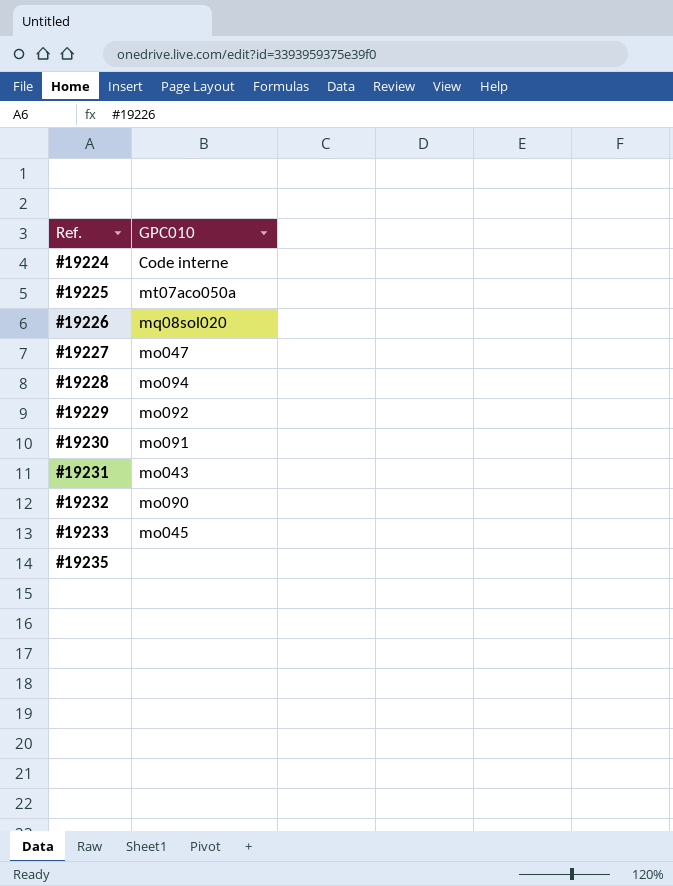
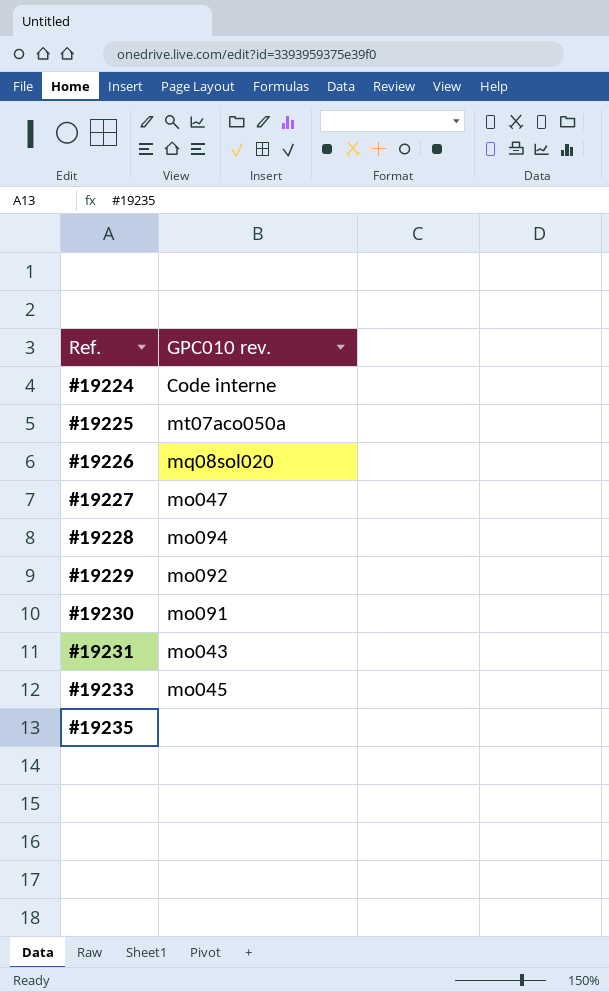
column name: GPC010 -> GPC010 rev.
row #19232: mo090 -> none

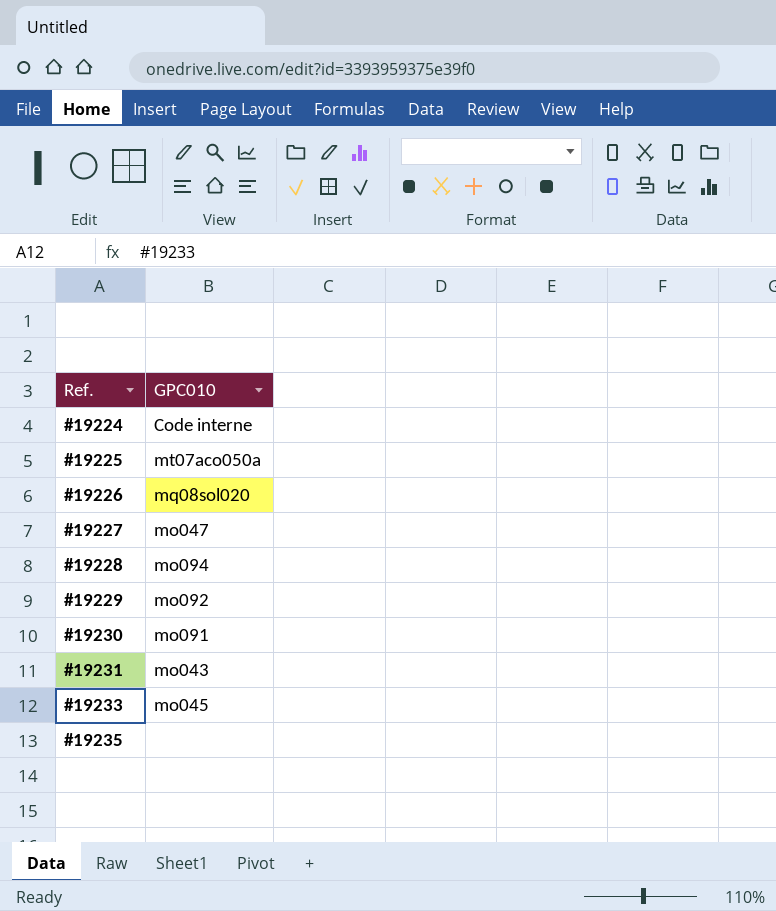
column name: GPC010 rev. -> GPC010

